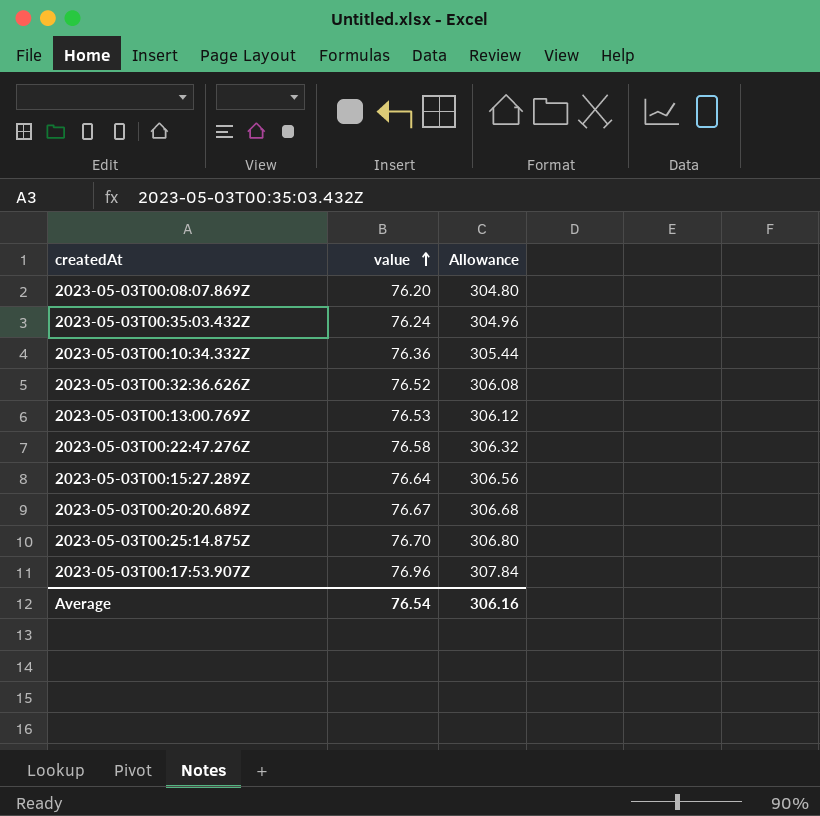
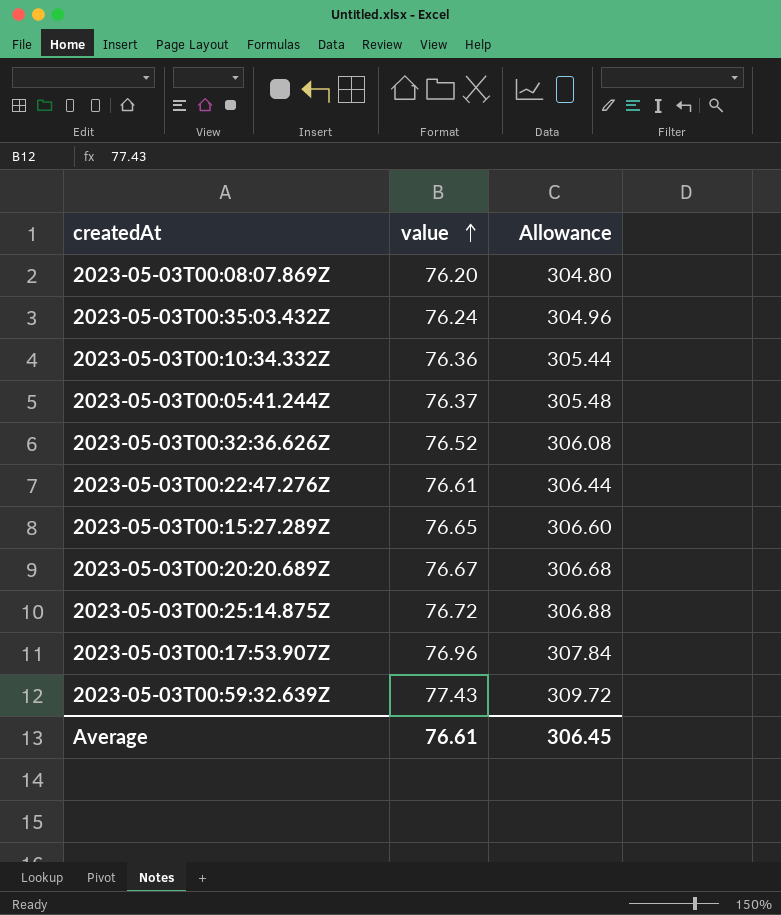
row 2023-05-03T00:13:00.769Z: 76.53 | 306.12 -> none
row 2023-05-03T00:05:41.244Z: none -> 76.37 | 305.48
2023-05-03T00:22:47.276Z | value: 76.58 -> 76.61
2023-05-03T00:22:47.276Z | Allowance: 306.32 -> 306.44
2023-05-03T00:15:27.289Z | value: 76.64 -> 76.65
2023-05-03T00:15:27.289Z | Allowance: 306.56 -> 306.60
2023-05-03T00:25:14.875Z | value: 76.70 -> 76.72
2023-05-03T00:25:14.875Z | Allowance: 306.80 -> 306.88
row 2023-05-03T00:59:32.639Z: none -> 77.43 | 309.72
Average | value: 76.54 -> 76.61
Average | Allowance: 306.16 -> 306.45

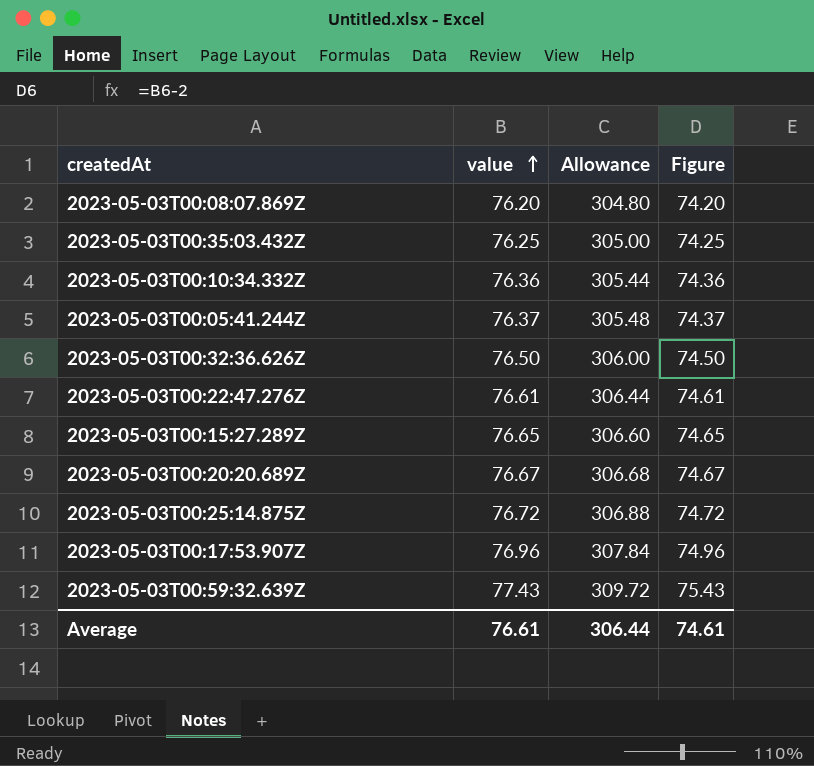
column Figure | formula: none -> [value] - 2
2023-05-03T00:35:03.432Z | value: 76.24 -> 76.25
2023-05-03T00:35:03.432Z | Allowance: 304.96 -> 305.00
2023-05-03T00:32:36.626Z | value: 76.52 -> 76.50
2023-05-03T00:32:36.626Z | Allowance: 306.08 -> 306.00
Average | Allowance: 306.45 -> 306.44

